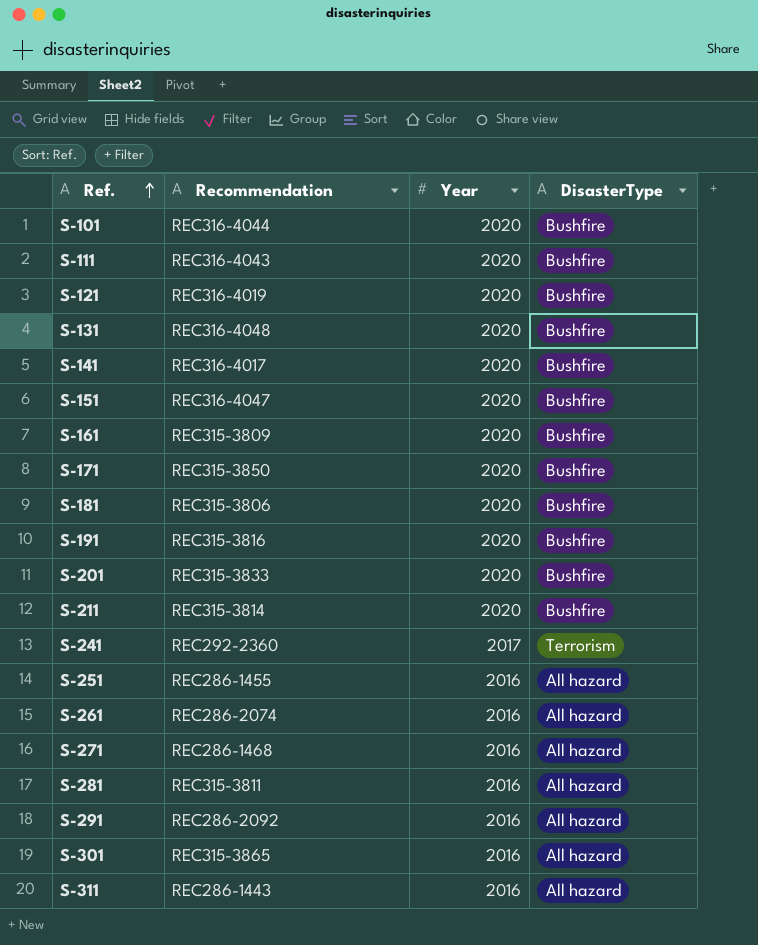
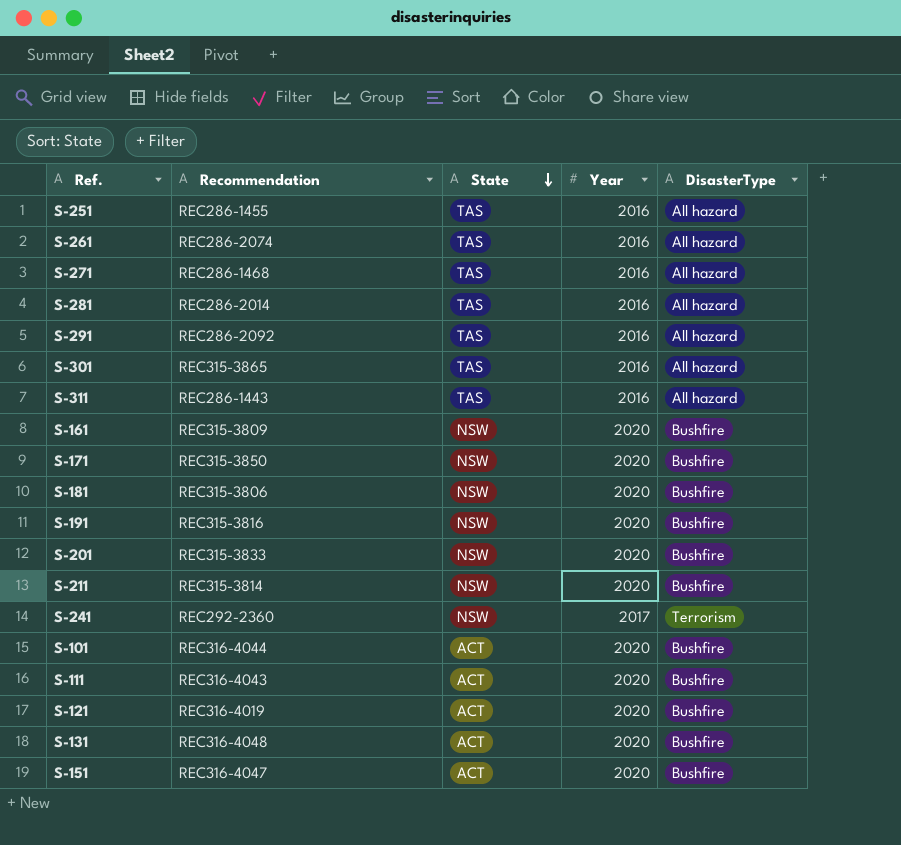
row order: Ref. ascending -> State descending
column State | position: none -> 3
row S-141: REC316-4017 | 2020 | Bushfire -> none
S-281 | Recommendation: REC315-3811 -> REC286-2014

